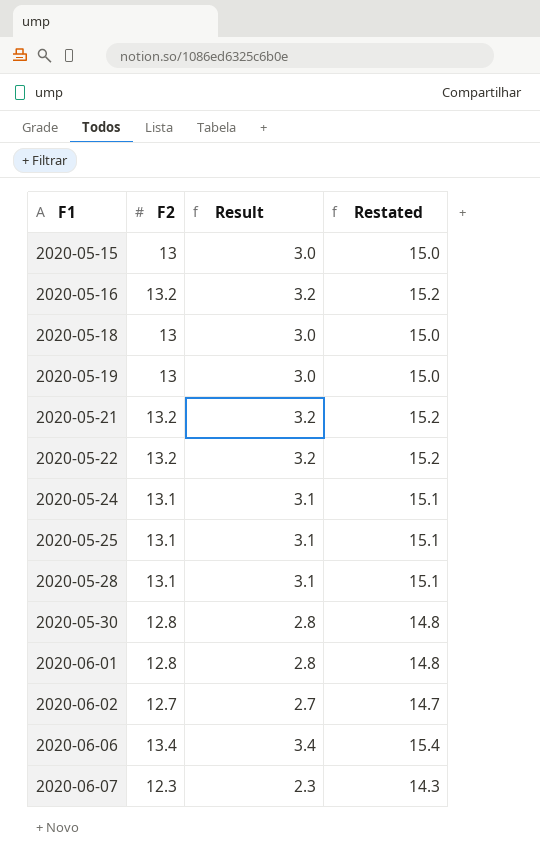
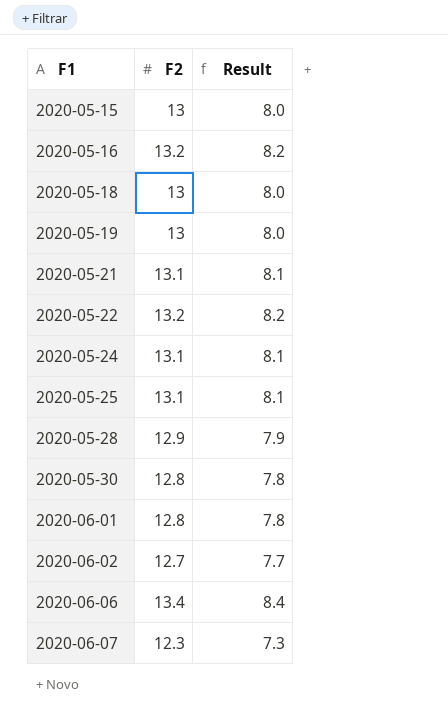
column Restated | formula: [F2] + 2 -> none
column Result | formula: [F2] - 10 -> [F2] - 5
2020-05-21 | F2: 13.2 -> 13.1
2020-05-28 | F2: 13.1 -> 12.9

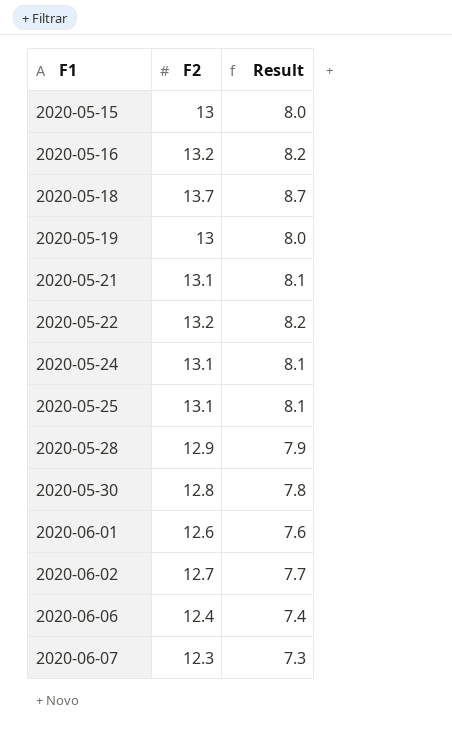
2020-05-18 | F2: 13 -> 13.7
2020-05-18 | Result: 8.0 -> 8.7
2020-06-01 | F2: 12.8 -> 12.6
2020-06-01 | Result: 7.8 -> 7.6
2020-06-06 | F2: 13.4 -> 12.4
2020-06-06 | Result: 8.4 -> 7.4

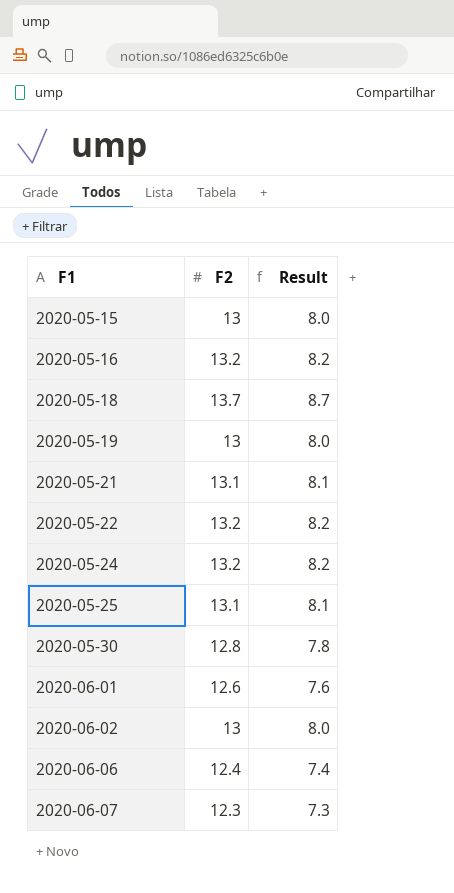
row 2020-05-28: 12.9 | 7.9 -> none
2020-05-24 | F2: 13.1 -> 13.2
2020-05-24 | Result: 8.1 -> 8.2
2020-06-02 | F2: 12.7 -> 13
2020-06-02 | Result: 7.7 -> 8.0

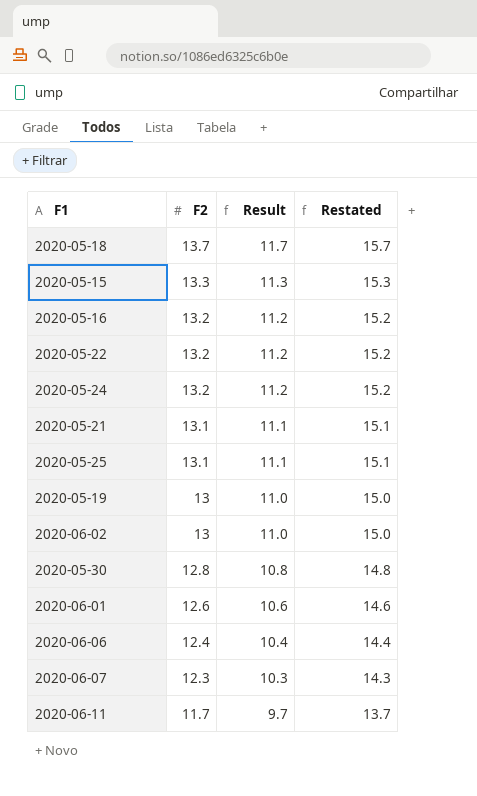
row order: F1 ascending -> F2 descending
column Result | formula: [F2] - 5 -> [F2] - 2
column Restated | formula: none -> [F2] + 2
2020-05-15 | F2: 13 -> 13.3
row 2020-06-11: none -> 11.7 | 9.7 | 13.7

